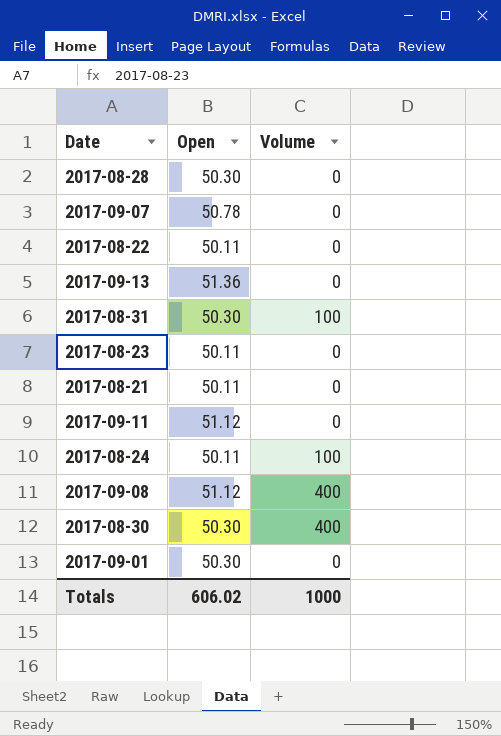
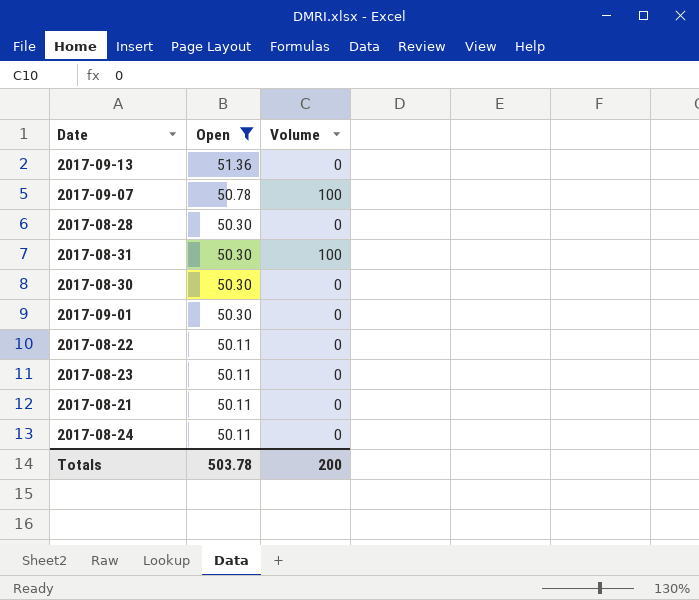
filter: none -> Open != 51.12
row order: none -> Open descending
2017-09-07 | Volume: 0 -> 100
2017-08-30 | Volume: 400 -> 0
2017-08-24 | Volume: 100 -> 0
Totals | Open: 606.02 -> 503.78
Totals | Volume: 1000 -> 200

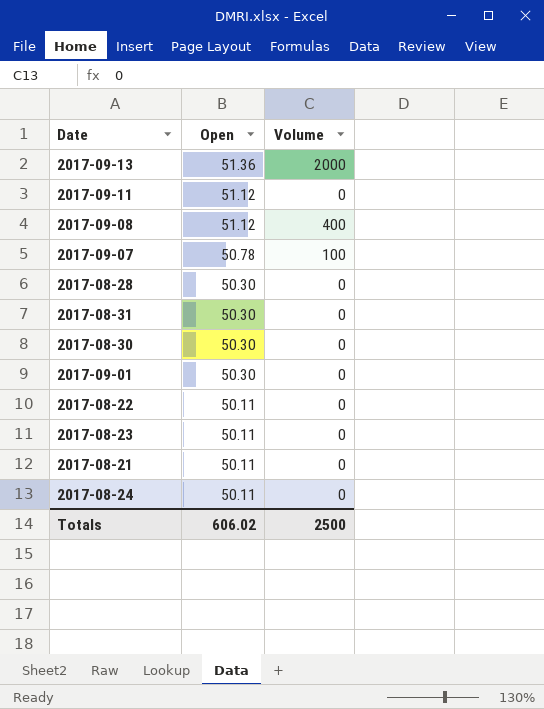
filter: Open != 51.12 -> none
2017-09-13 | Volume: 0 -> 2000
2017-08-31 | Volume: 100 -> 0
Totals | Open: 503.78 -> 606.02
Totals | Volume: 200 -> 2500

